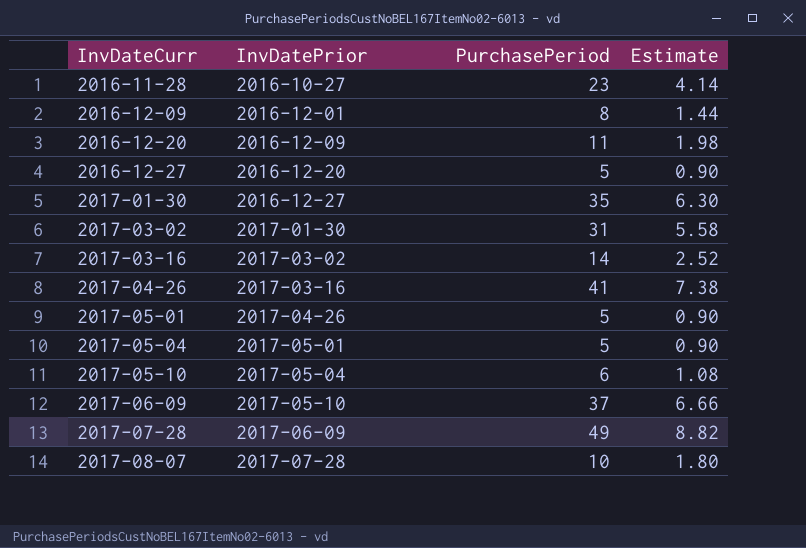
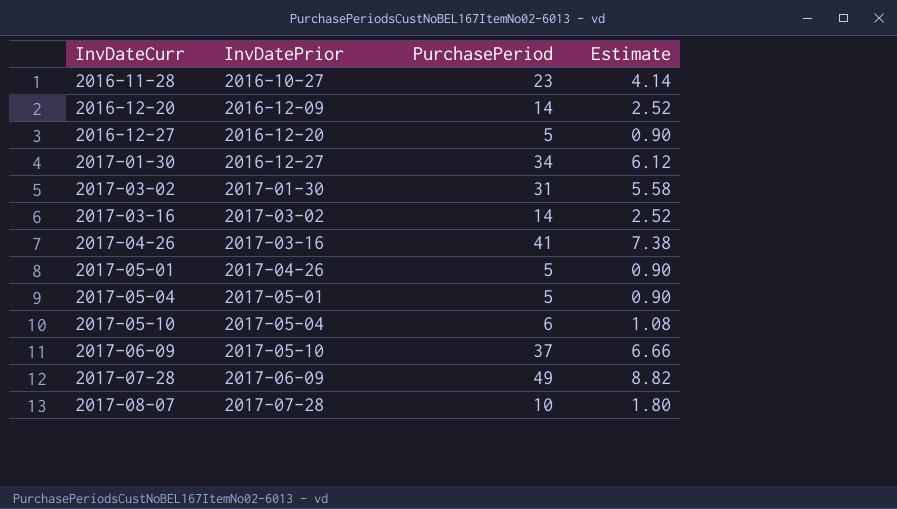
row 2016-12-09: 2016-12-01 | 8 | 1.44 -> none
2016-12-20 | PurchasePeriod: 11 -> 14
2016-12-20 | Estimate: 1.98 -> 2.52
2017-01-30 | PurchasePeriod: 35 -> 34
2017-01-30 | Estimate: 6.30 -> 6.12

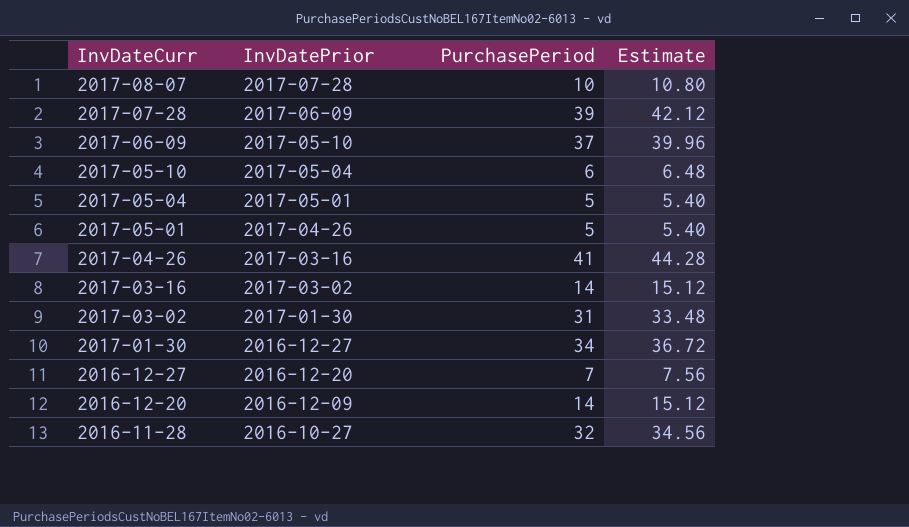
row order: InvDateCurr ascending -> InvDateCurr descending
column Estimate | formula: [PurchasePeriod] * 0.18 -> [PurchasePeriod] * 1.08
2017-07-28 | PurchasePeriod: 49 -> 39
2016-12-27 | PurchasePeriod: 5 -> 7
2016-11-28 | PurchasePeriod: 23 -> 32

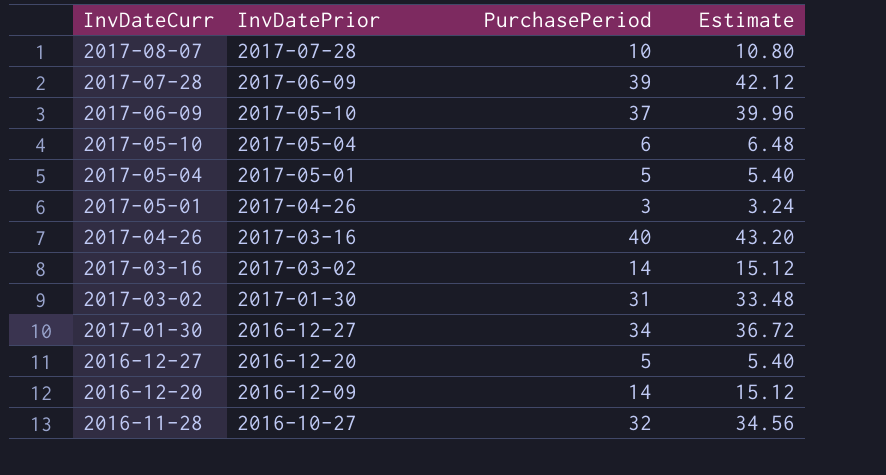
2017-05-01 | PurchasePeriod: 5 -> 3
2017-05-01 | Estimate: 5.40 -> 3.24
2017-04-26 | PurchasePeriod: 41 -> 40
2017-04-26 | Estimate: 44.28 -> 43.20
2016-12-27 | PurchasePeriod: 7 -> 5
2016-12-27 | Estimate: 7.56 -> 5.40

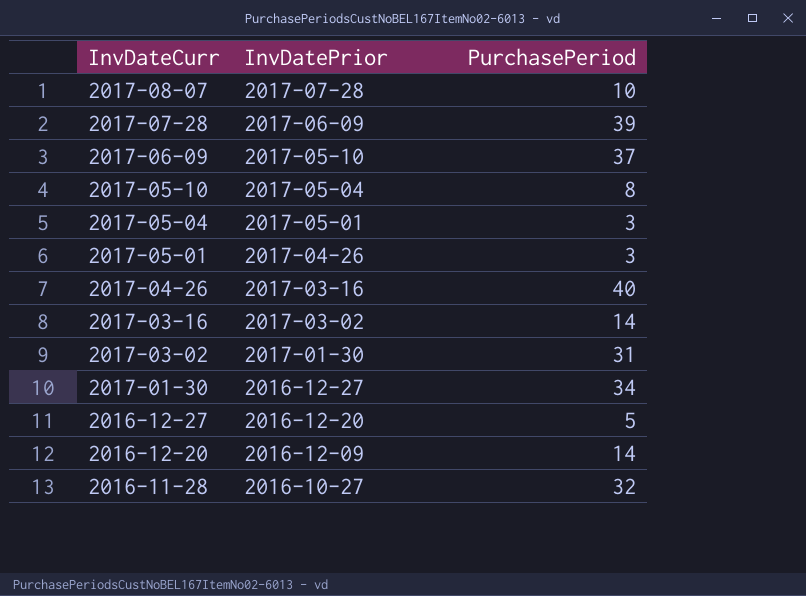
column Estimate | formula: [PurchasePeriod] * 1.08 -> none
2017-05-10 | PurchasePeriod: 6 -> 8
2017-05-04 | PurchasePeriod: 5 -> 3

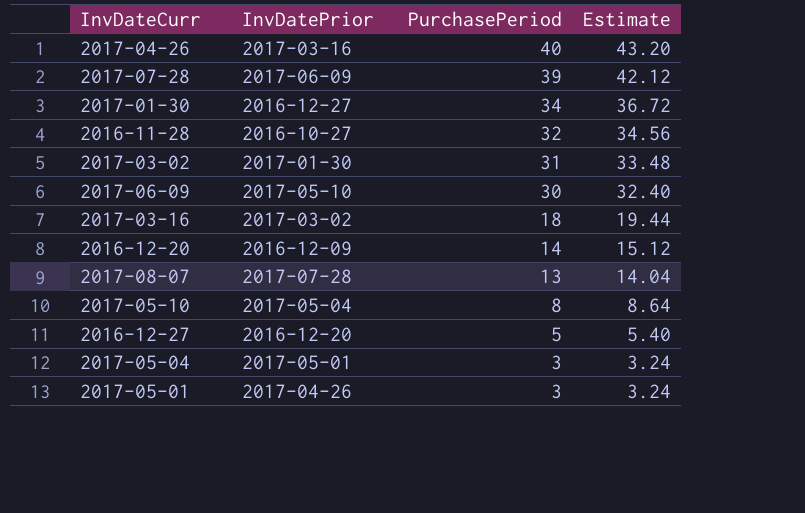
row order: InvDateCurr descending -> PurchasePeriod descending
column Estimate | formula: none -> [PurchasePeriod] * 1.08
2017-06-09 | PurchasePeriod: 37 -> 30
2017-03-16 | PurchasePeriod: 14 -> 18
2017-08-07 | PurchasePeriod: 10 -> 13

